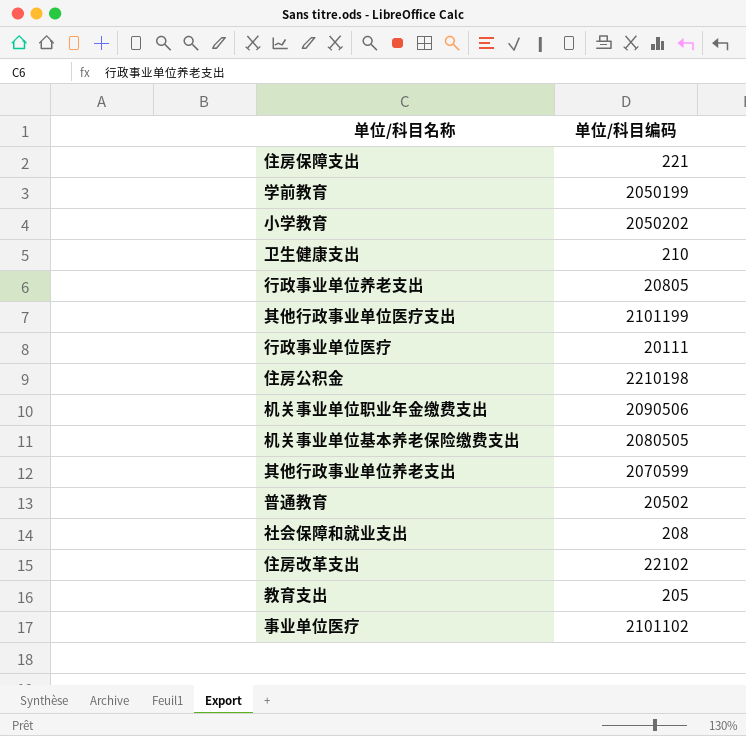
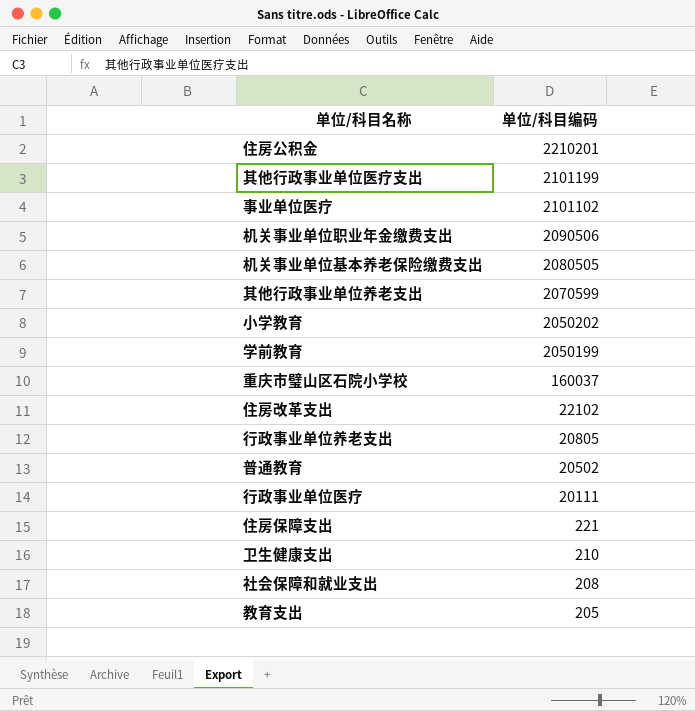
row order: none -> 单位/科目编码 descending
住房公积金 | 单位/科目编码: 2210198 -> 2210201
row 重庆市璧山区石院小学校: none -> 160037

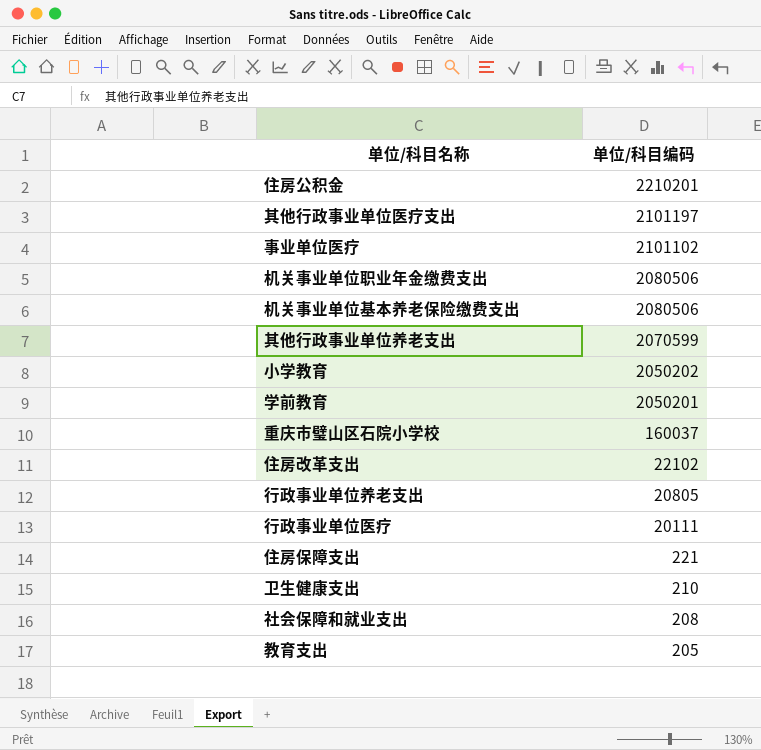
row 普通教育: 20502 -> none
其他行政事业单位医疗支出 | 单位/科目编码: 2101199 -> 2101197
机关事业单位职业年金缴费支出 | 单位/科目编码: 2090506 -> 2080506
机关事业单位基本养老保险缴费支出 | 单位/科目编码: 2080505 -> 2080506
学前教育 | 单位/科目编码: 2050199 -> 2050201

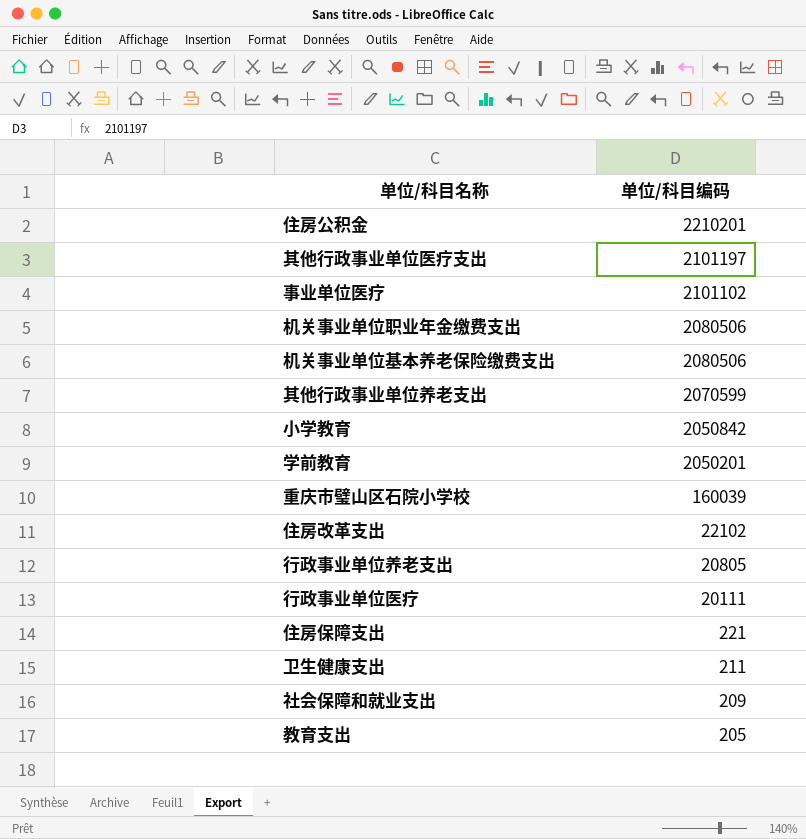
小学教育 | 单位/科目编码: 2050202 -> 2050842
重庆市璧山区石院小学校 | 单位/科目编码: 160037 -> 160039
卫生健康支出 | 单位/科目编码: 210 -> 211
社会保障和就业支出 | 单位/科目编码: 208 -> 209

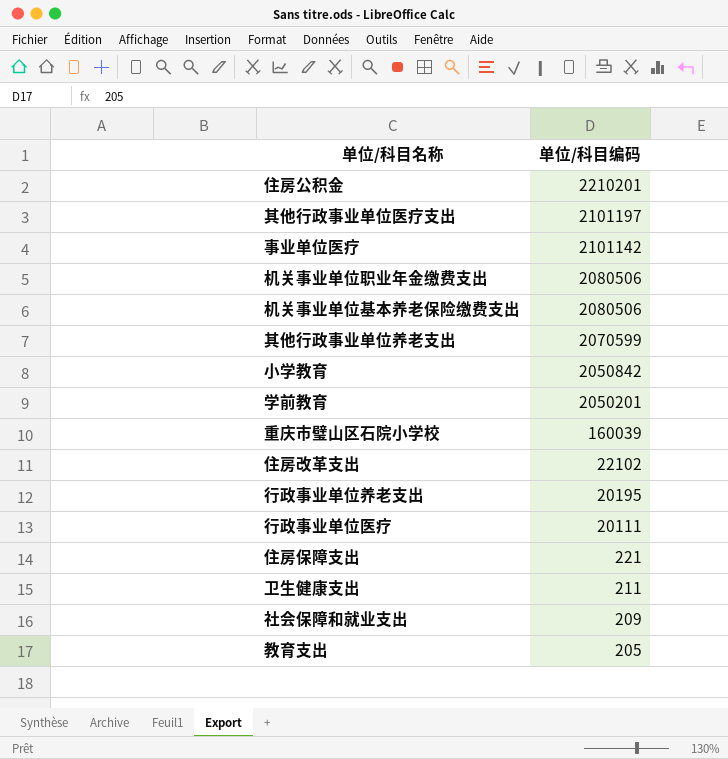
事业单位医疗 | 单位/科目编码: 2101102 -> 2101142
行政事业单位养老支出 | 单位/科目编码: 20805 -> 20195

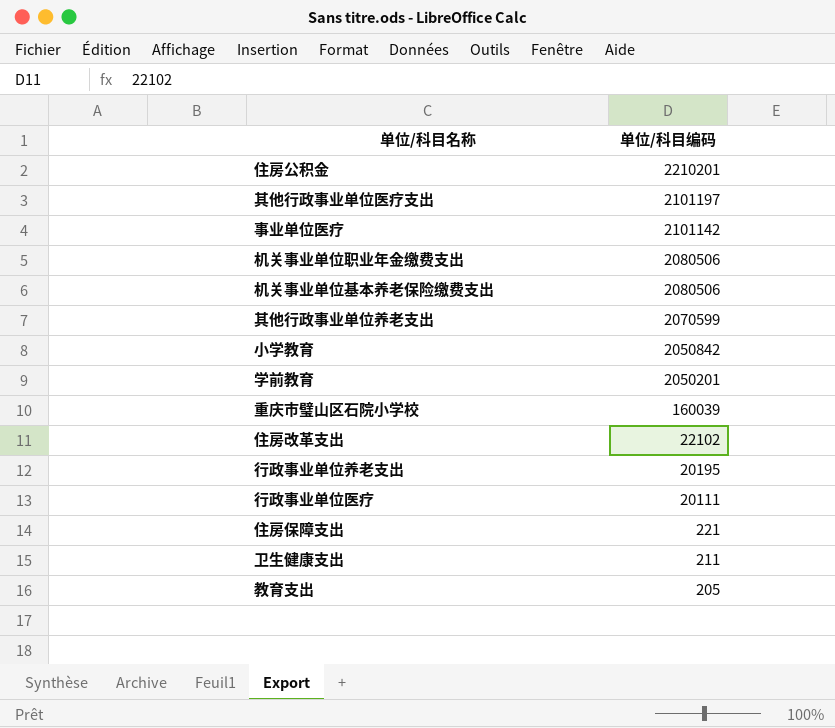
row 社会保障和就业支出: 209 -> none

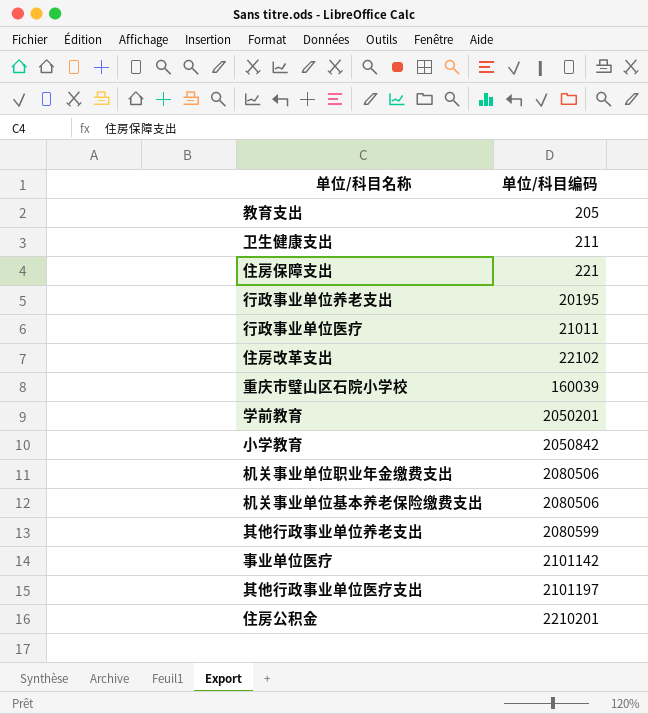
row order: 单位/科目编码 descending -> 单位/科目编码 ascending
行政事业单位医疗 | 单位/科目编码: 20111 -> 21011
其他行政事业单位养老支出 | 单位/科目编码: 2070599 -> 2080599

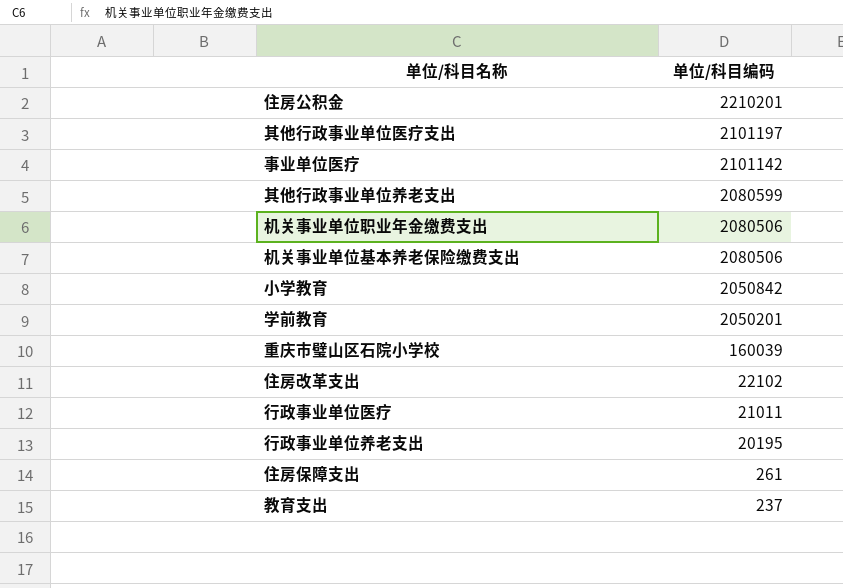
row order: 单位/科目编码 ascending -> 单位/科目编码 descending
row 卫生健康支出: 211 -> none
住房保障支出 | 单位/科目编码: 221 -> 261
教育支出 | 单位/科目编码: 205 -> 237

